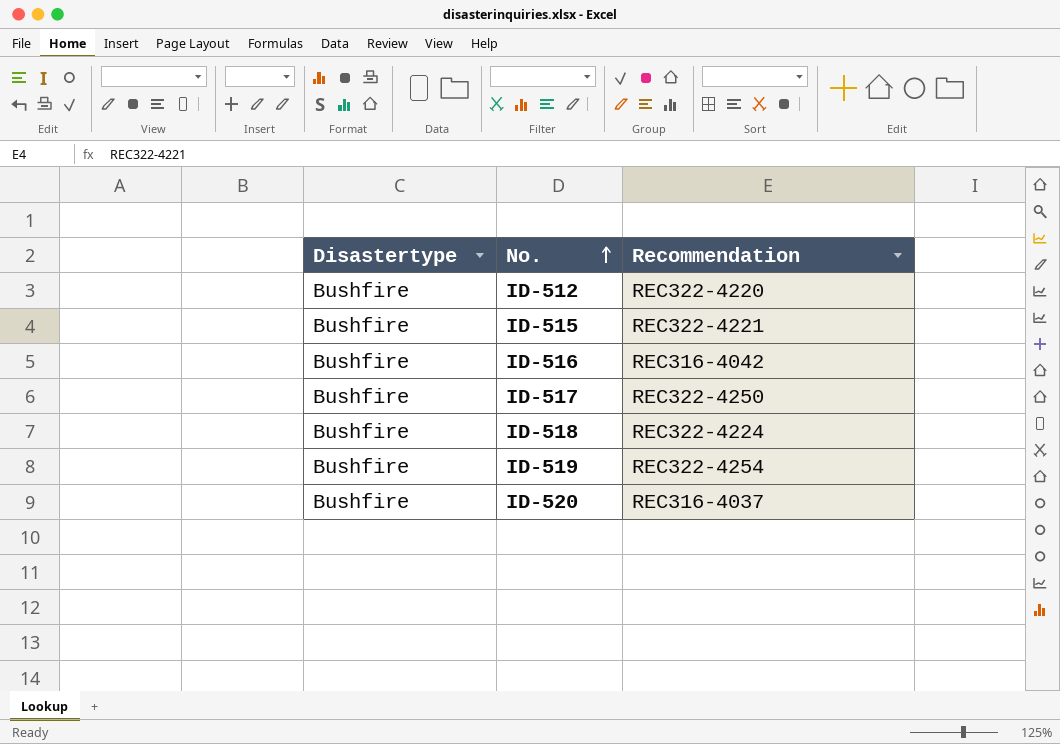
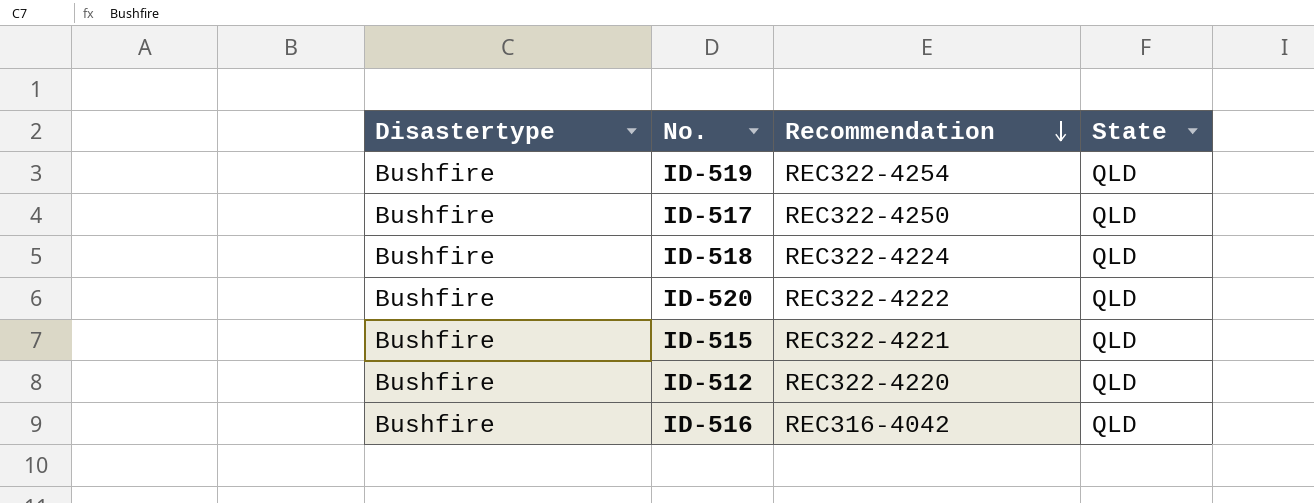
row order: No. ascending -> Recommendation descending
column State | position: none -> 4
ID-520 | Recommendation: REC316-4037 -> REC322-4222

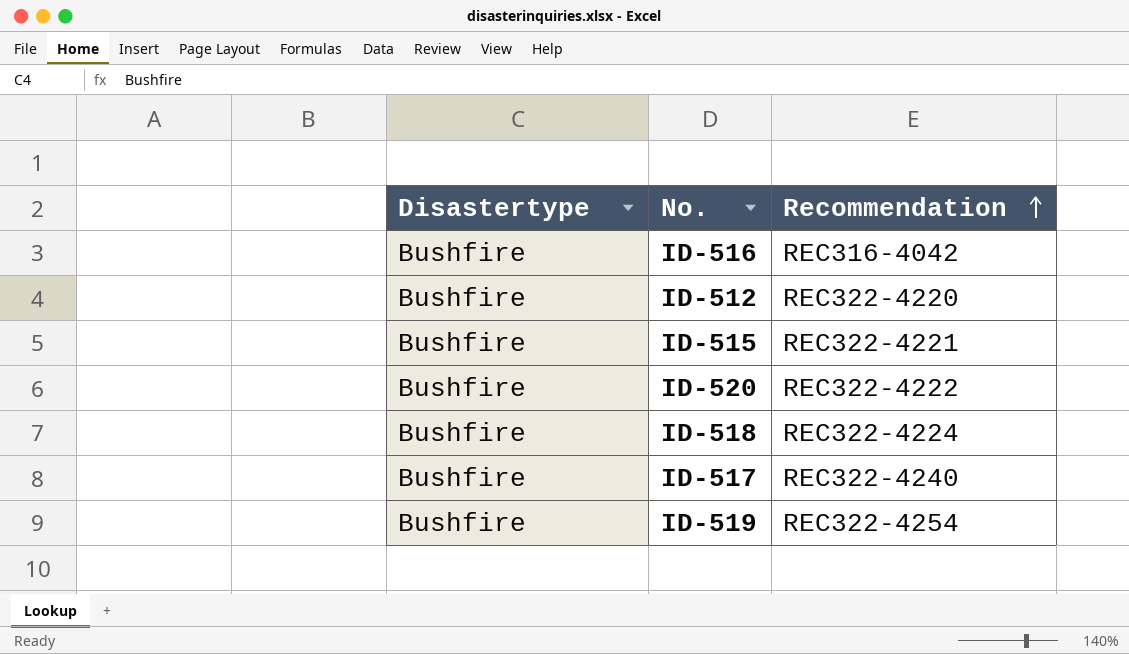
row order: Recommendation descending -> Recommendation ascending
column State | position: 4 -> none
ID-517 | Recommendation: REC322-4250 -> REC322-4240

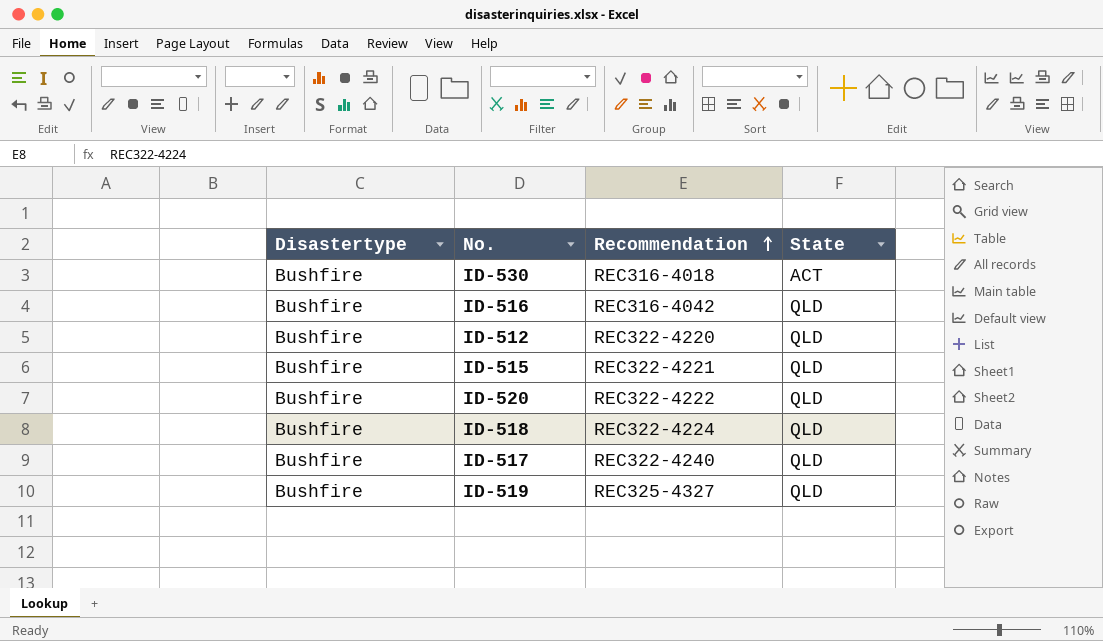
column State | position: none -> 4
row ID-530: none -> Bushfire | REC316-4018 | ACT
ID-519 | Recommendation: REC322-4254 -> REC325-4327

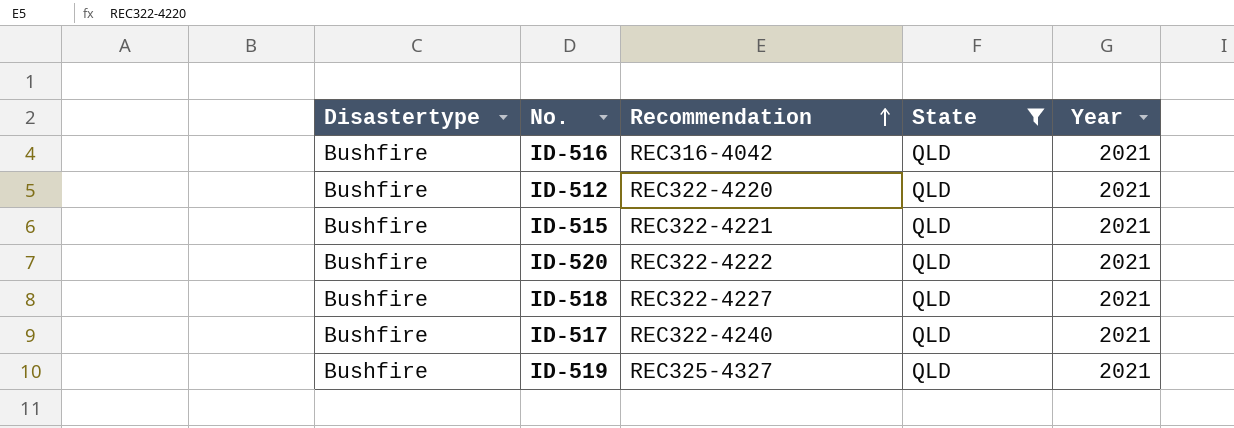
filter: none -> State = QLD
column Year | position: none -> 5
ID-518 | Recommendation: REC322-4224 -> REC322-4227

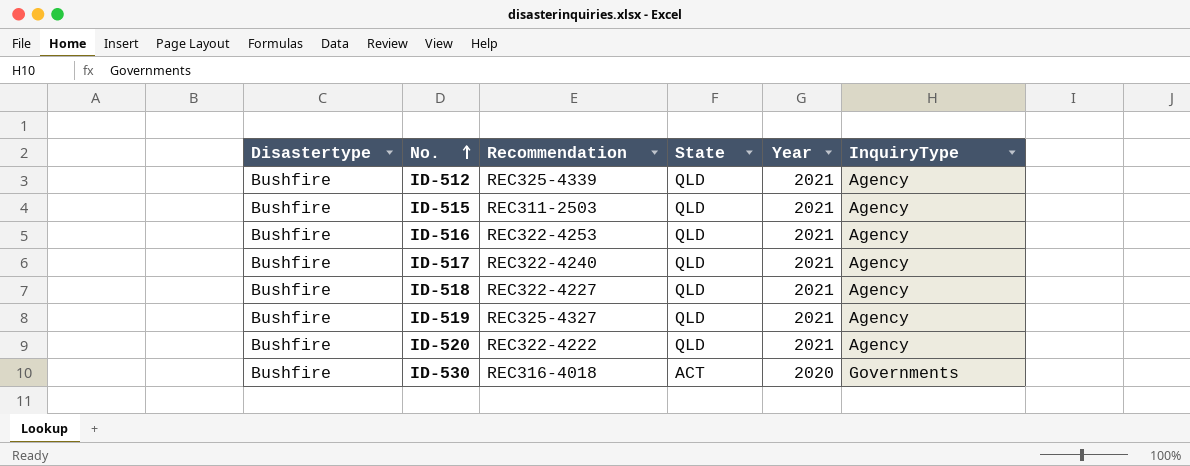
filter: State = QLD -> none
row order: Recommendation ascending -> No. ascending
column InquiryType | position: none -> 6
ID-512 | Recommendation: REC322-4220 -> REC325-4339
ID-515 | Recommendation: REC322-4221 -> REC311-2503
ID-516 | Recommendation: REC316-4042 -> REC322-4253

